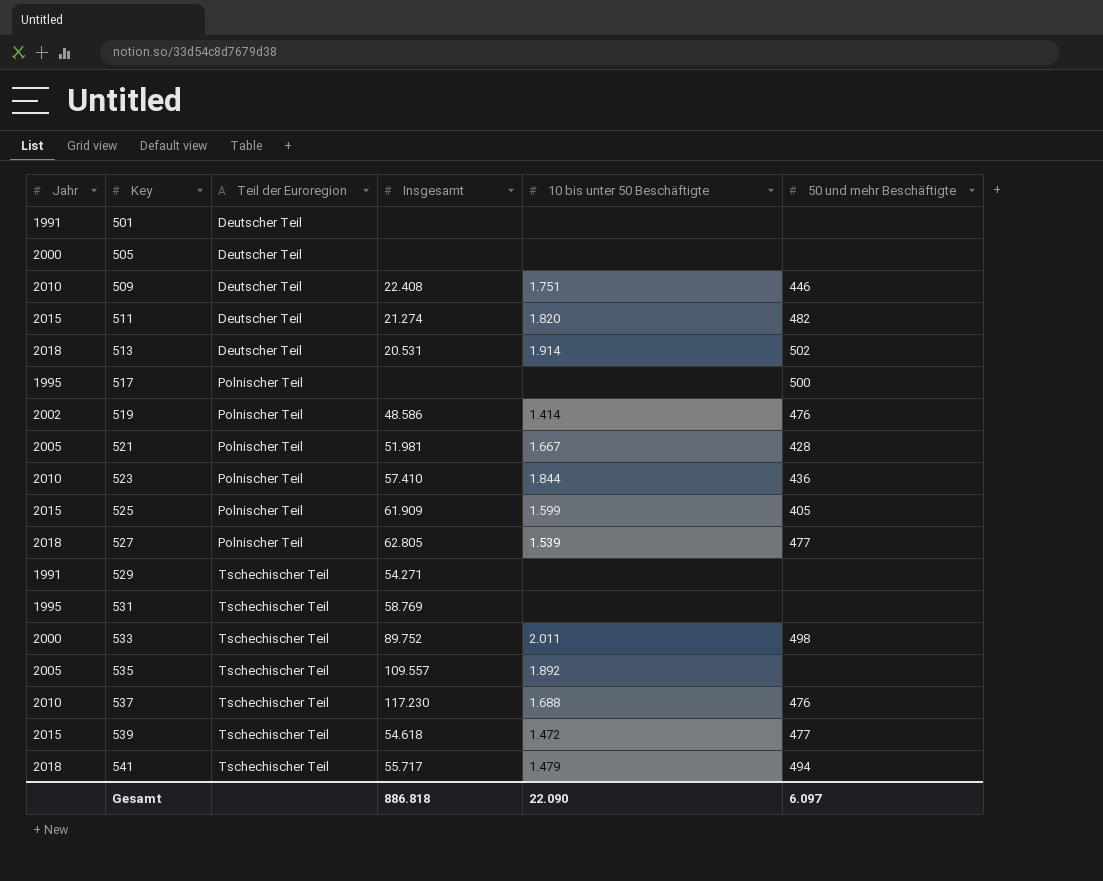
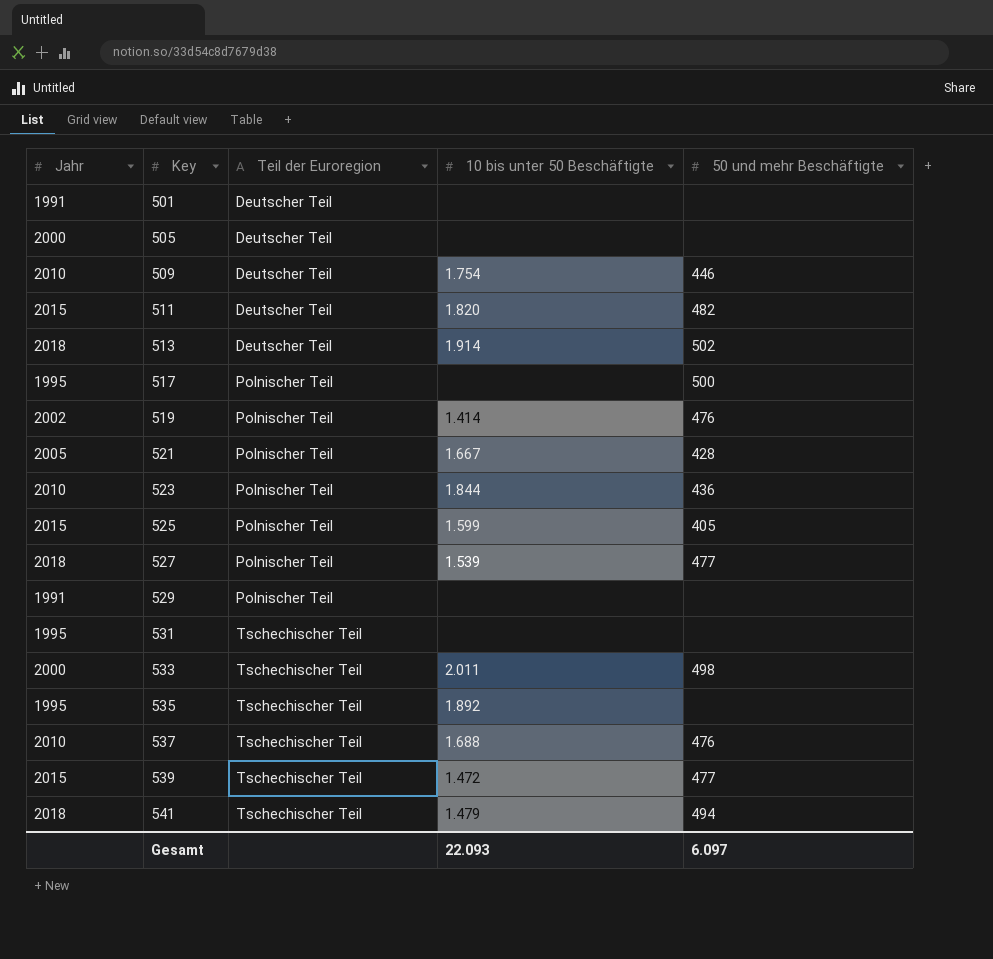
column Insgesamt | position: 4 -> none
509 | 10 bis unter 50 Beschäftigte: 1.751 -> 1.754
529 | Teil der Euroregion: Tschechischer Teil -> Polnischer Teil
535 | Jahr: 2005 -> 1995
Gesamt | 10 bis unter 50 Beschäftigte: 22.090 -> 22.093

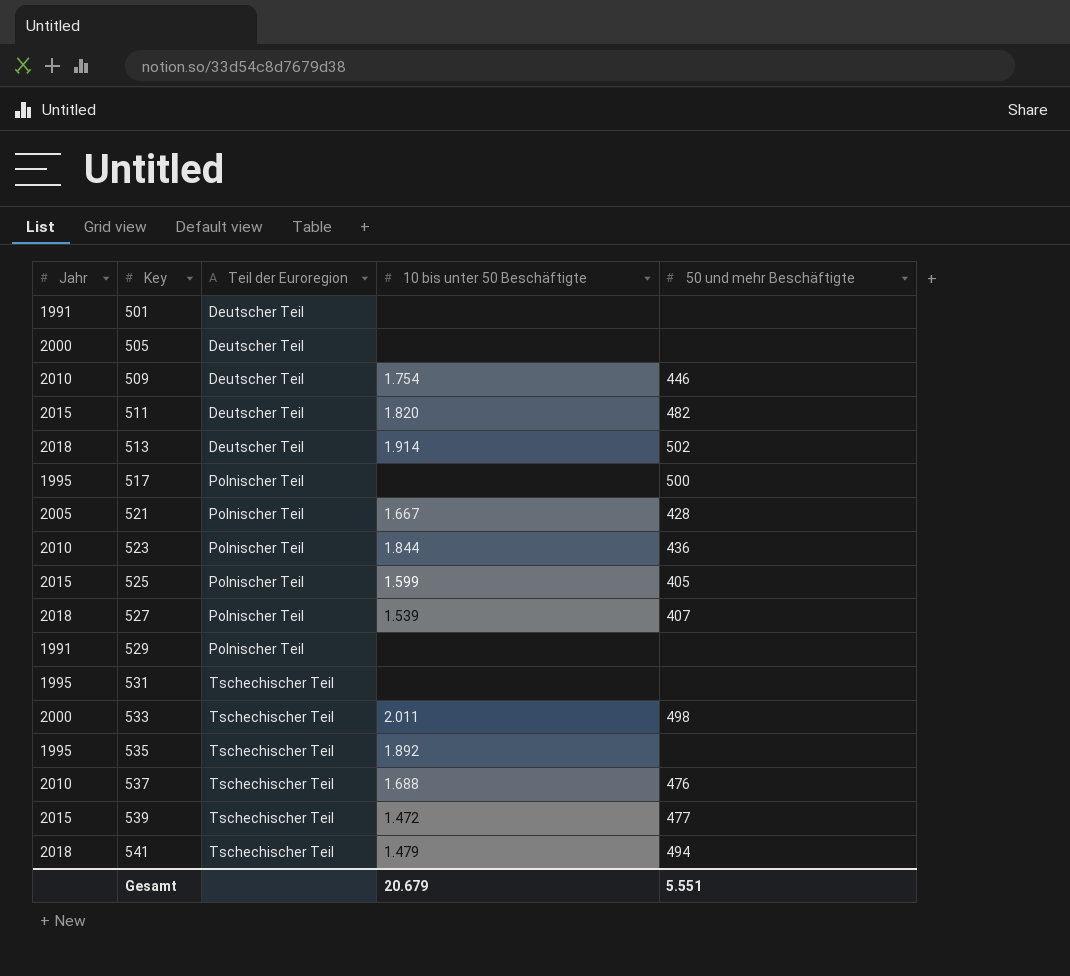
row 519: 2002 | Polnischer Teil | 1.414 | 476 -> none
527 | 50 und mehr Beschäftigte: 477 -> 407
Gesamt | 10 bis unter 50 Beschäftigte: 22.093 -> 20.679
Gesamt | 50 und mehr Beschäftigte: 6.097 -> 5.551

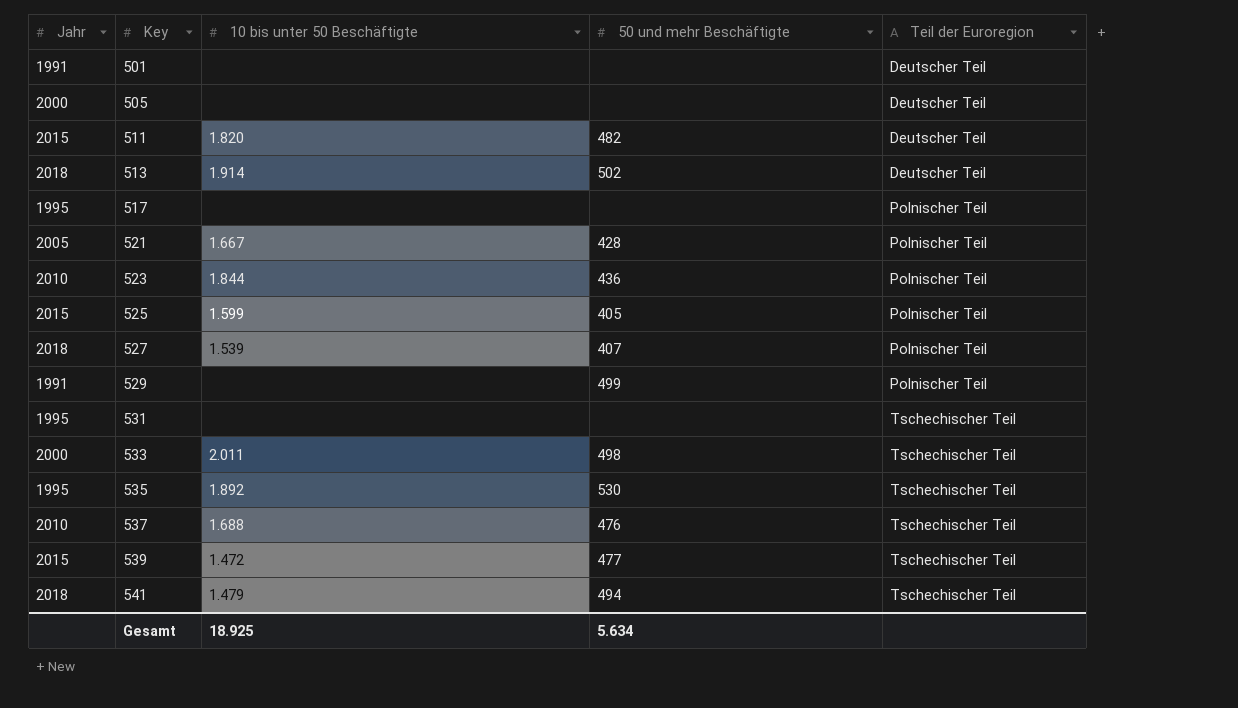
column Teil der Euroregion | position: 3 -> 5
row 509: 2010 | Deutscher Teil | 1.754 | 446 -> none
517 | 50 und mehr Beschäftigte: 500 -> none
529 | 50 und mehr Beschäftigte: none -> 499
535 | 50 und mehr Beschäftigte: none -> 530
Gesamt | 10 bis unter 50 Beschäftigte: 20.679 -> 18.925
Gesamt | 50 und mehr Beschäftigte: 5.551 -> 5.634

